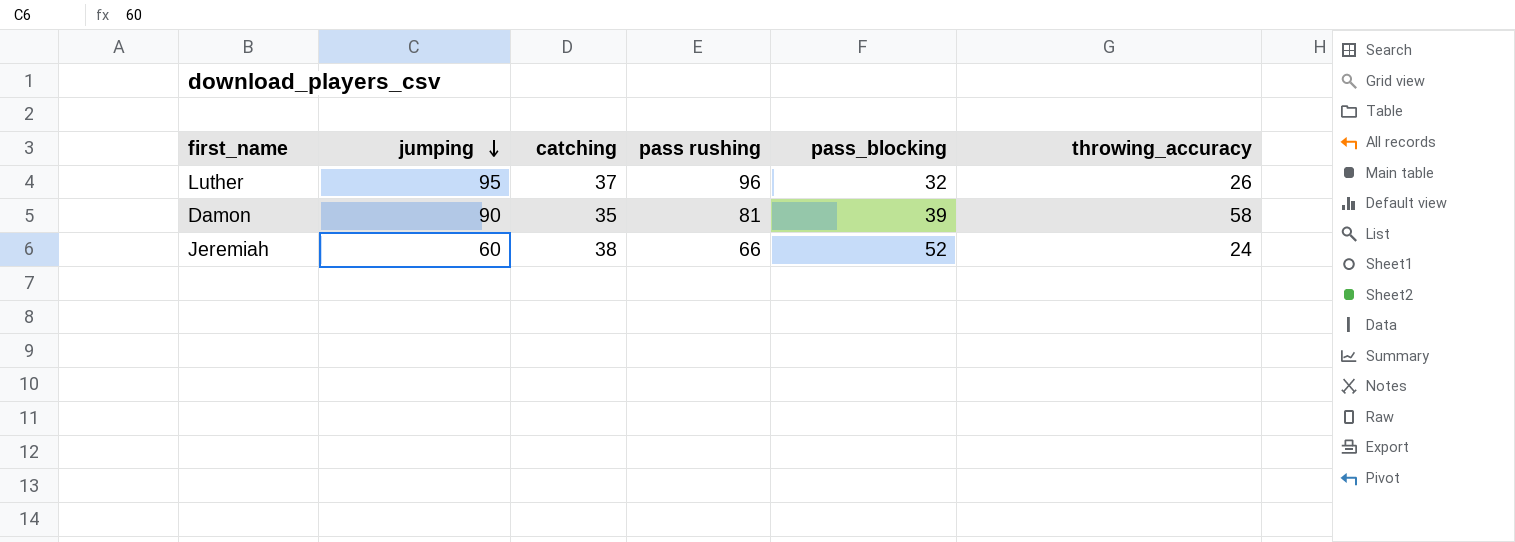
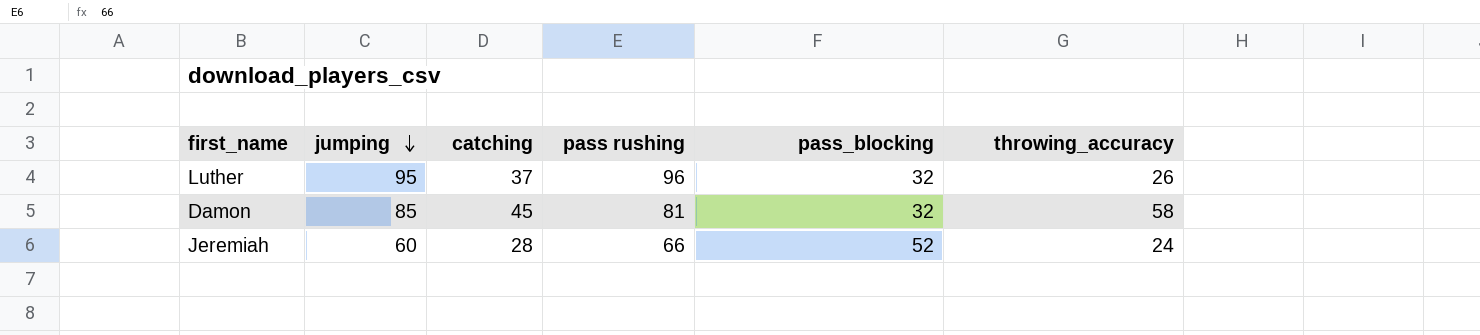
Damon | jumping: 90 -> 85
Damon | catching: 35 -> 45
Damon | pass_blocking: 39 -> 32
Jeremiah | catching: 38 -> 28

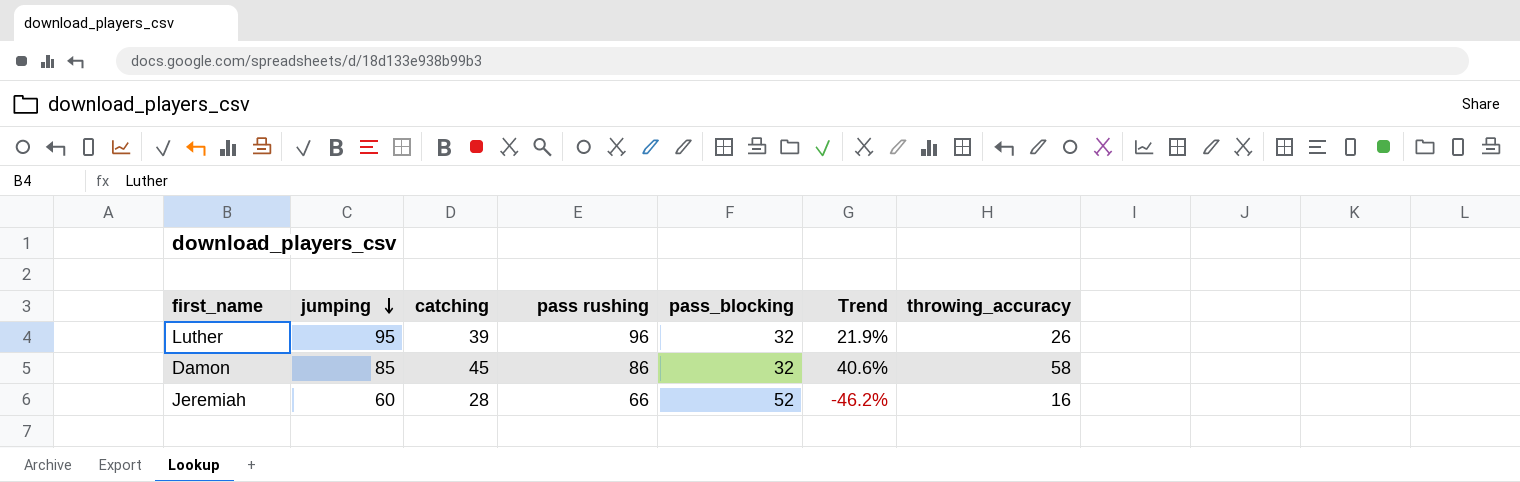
column Trend | formula: none -> ([catching] - [pass_blocking]) / [pass_blocking]
Luther | catching: 37 -> 39
Damon | pass rushing: 81 -> 86
Jeremiah | throwing_accuracy: 24 -> 16

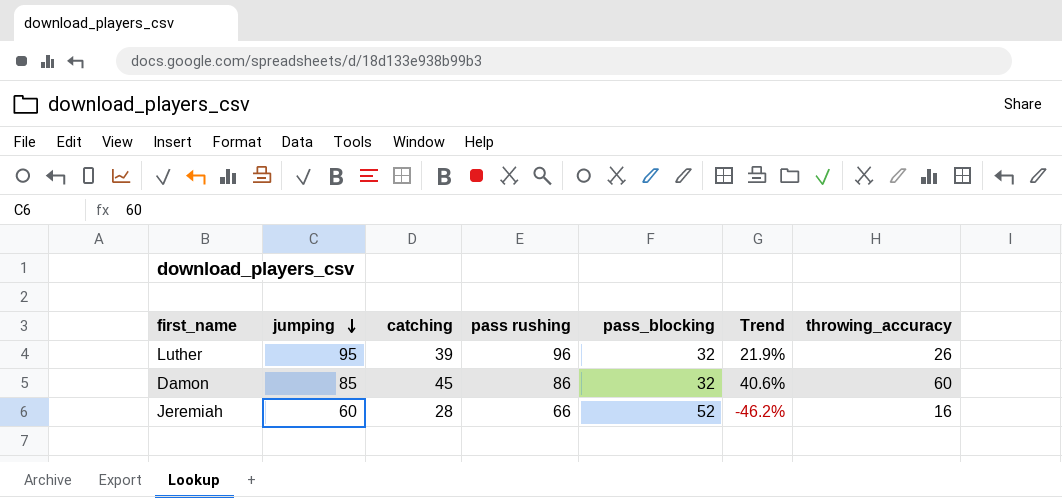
Damon | throwing_accuracy: 58 -> 60

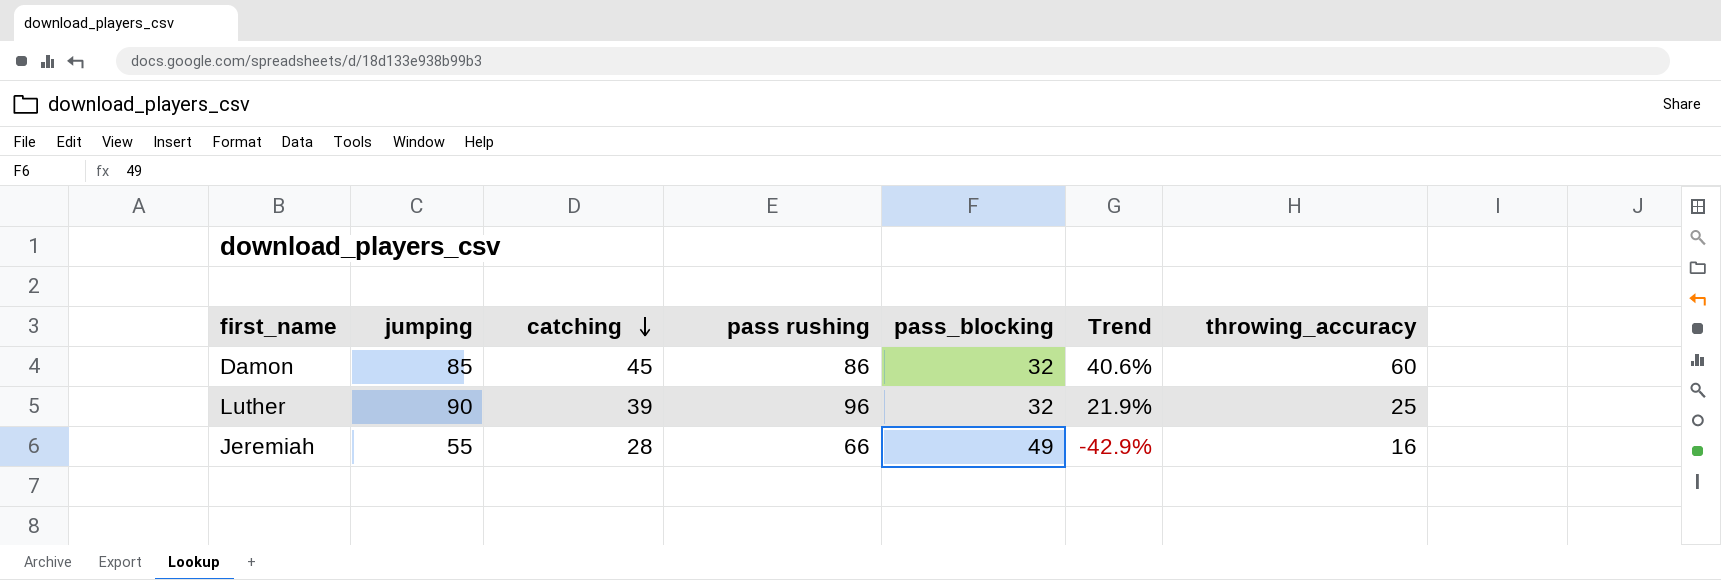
row order: jumping descending -> catching descending
Luther | jumping: 95 -> 90
Luther | throwing_accuracy: 26 -> 25
Jeremiah | jumping: 60 -> 55
Jeremiah | pass_blocking: 52 -> 49
Jeremiah | Trend: -46.2% -> -42.9%

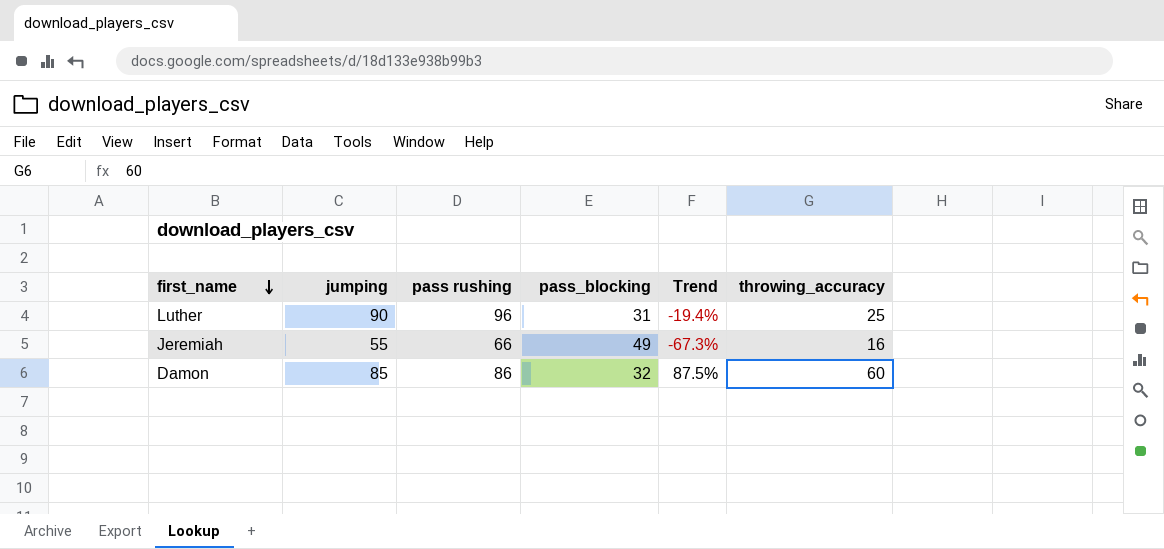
row order: catching descending -> first_name descending
column catching | position: 3 -> none
column Trend | formula: ([catching] - [pass_blocking]) / [pass_blocking] -> ([throwing_accuracy] - [pass_blocking]) / [pass_blocking]
Luther | pass_blocking: 32 -> 31

